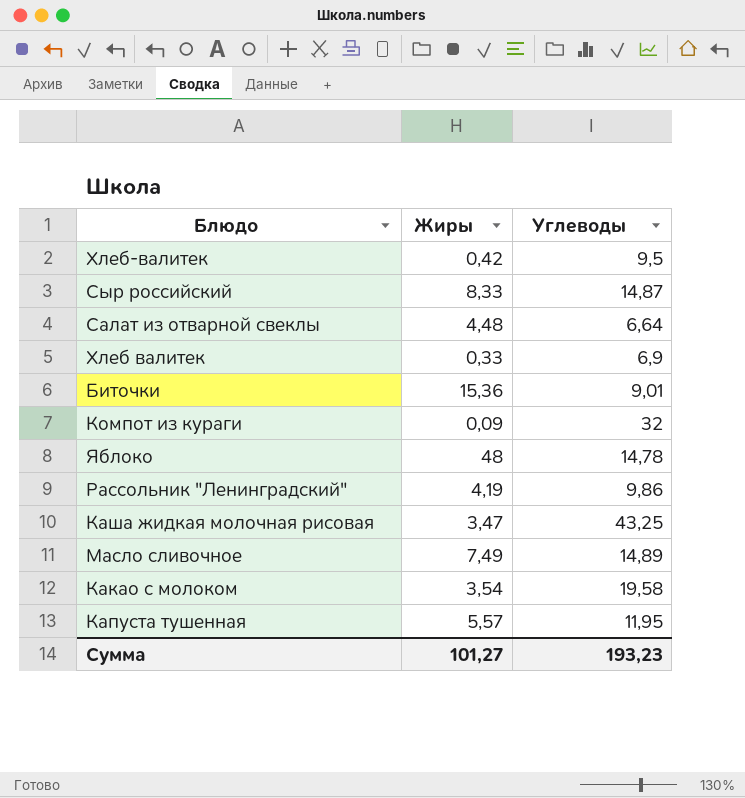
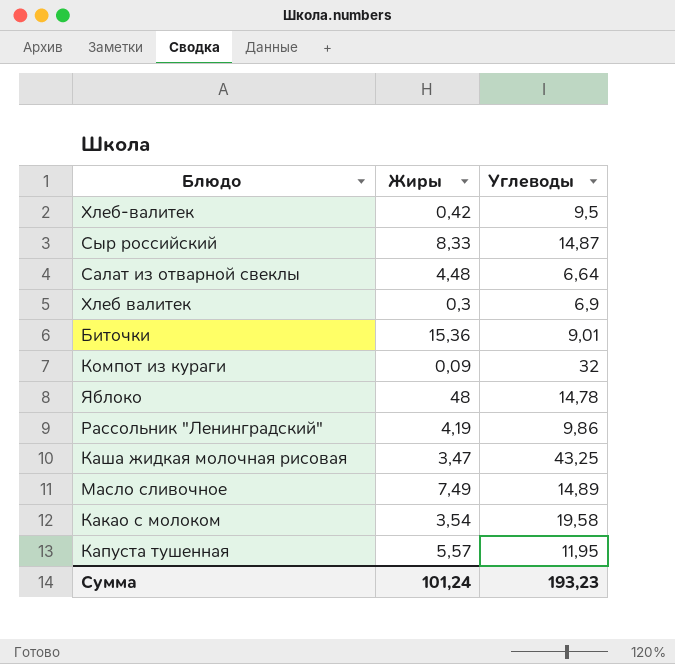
Хлеб валитек | Жиры: 0,33 -> 0,3
Сумма | Жиры: 101,27 -> 101,24

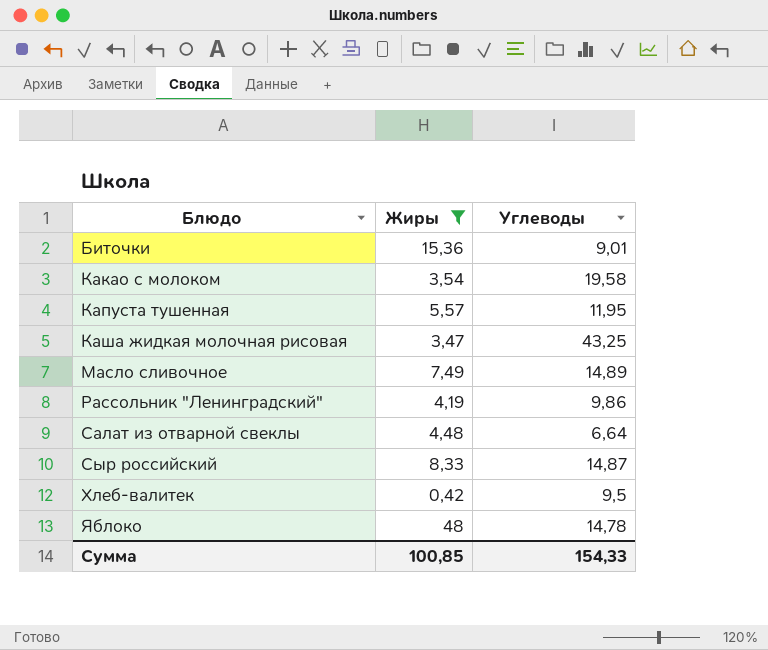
filter: none -> Жиры >= 0,42
row order: none -> Блюдо ascending
Сумма | Жиры: 101,24 -> 100,85
Сумма | Углеводы: 193,23 -> 154,33

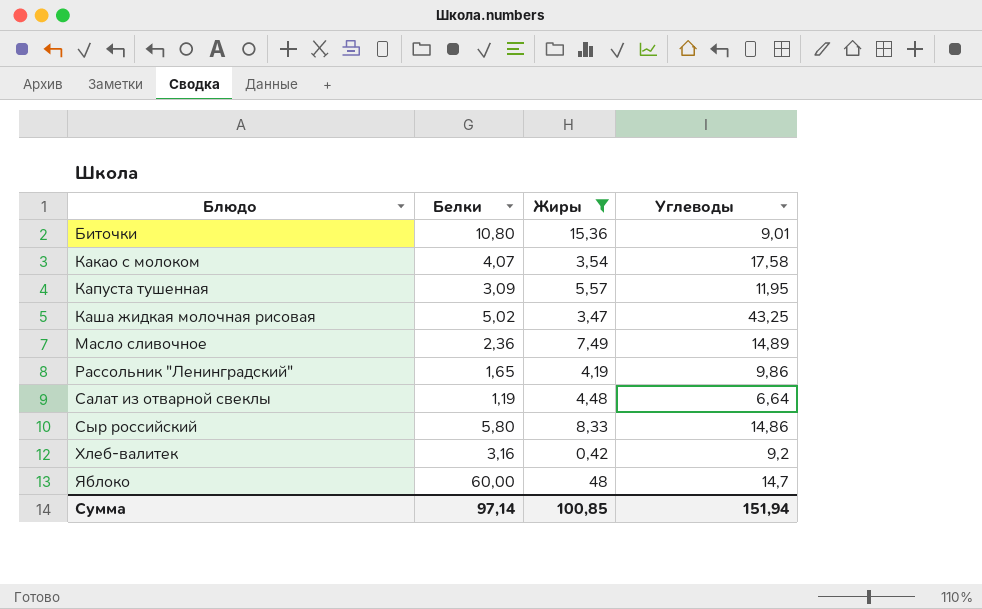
column Белки | position: none -> 2
Какао с молоком | Углеводы: 19,58 -> 17,58
Сыр российский | Углеводы: 14,87 -> 14,86
Хлеб-валитек | Углеводы: 9,5 -> 9,2
Яблоко | Углеводы: 14,78 -> 14,7
Сумма | Углеводы: 154,33 -> 151,94

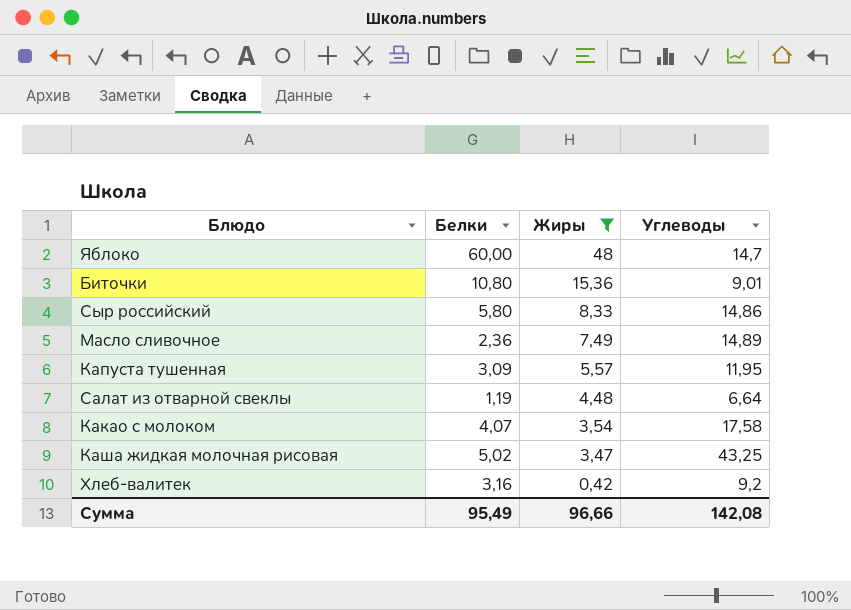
row order: Блюдо ascending -> Жиры descending
row Рассольник "Ленинградский": 1,65 | 4,19 | 9,86 -> none
Сумма | Белки: 97,14 -> 95,49
Сумма | Жиры: 100,85 -> 96,66
Сумма | Углеводы: 151,94 -> 142,08

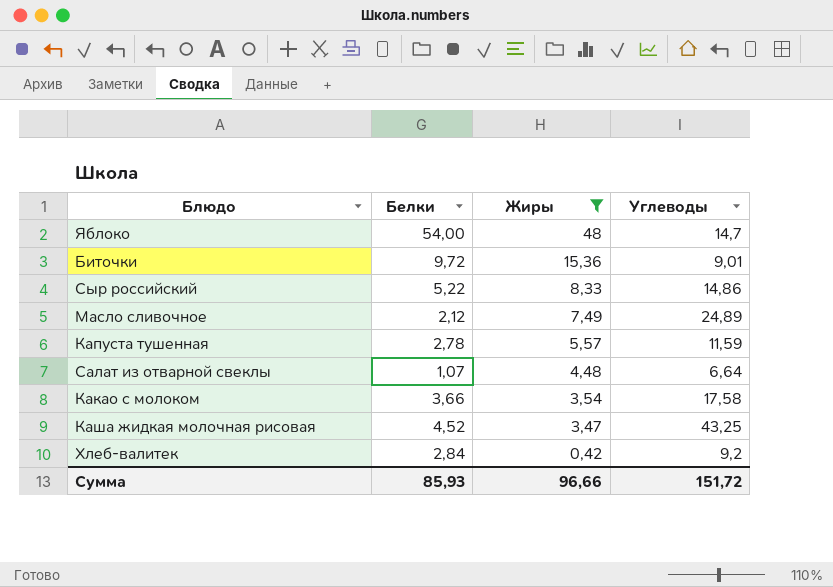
Яблоко | Белки: 60,00 -> 54,00
Биточки | Белки: 10,80 -> 9,72
Сыр российский | Белки: 5,80 -> 5,22
Масло сливочное | Белки: 2,36 -> 2,12
Масло сливочное | Углеводы: 14,89 -> 24,89
Капуста тушенная | Белки: 3,09 -> 2,78
Капуста тушенная | Углеводы: 11,95 -> 11,59
Салат из отварной свеклы | Белки: 1,19 -> 1,07
Какао с молоком | Белки: 4,07 -> 3,66
Каша жидкая молочная рисовая | Белки: 5,02 -> 4,52
Хлеб-валитек | Белки: 3,16 -> 2,84
Сумма | Белки: 95,49 -> 85,93
Сумма | Углеводы: 142,08 -> 151,72

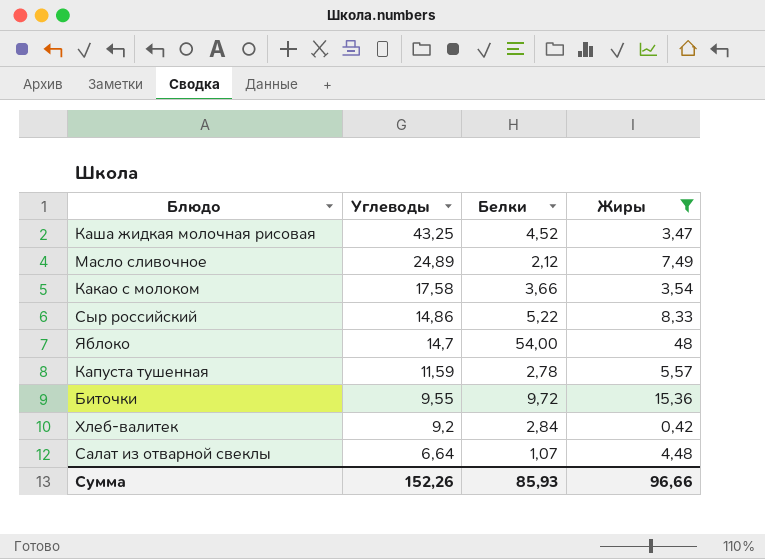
row order: Жиры descending -> Углеводы descending
column Углеводы | position: 4 -> 2
Биточки | Углеводы: 9,01 -> 9,55
Сумма | Углеводы: 151,72 -> 152,26

